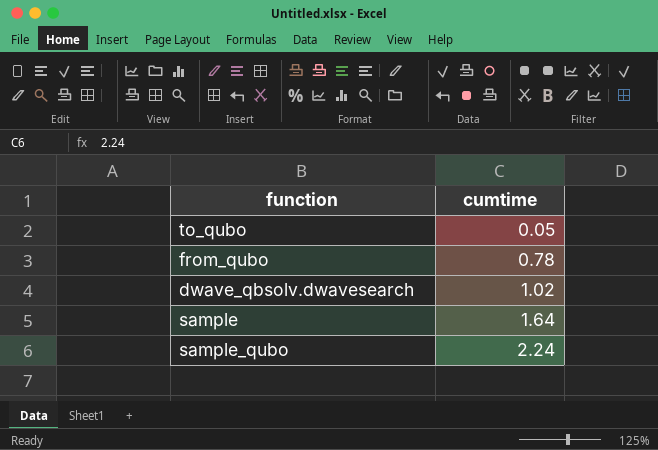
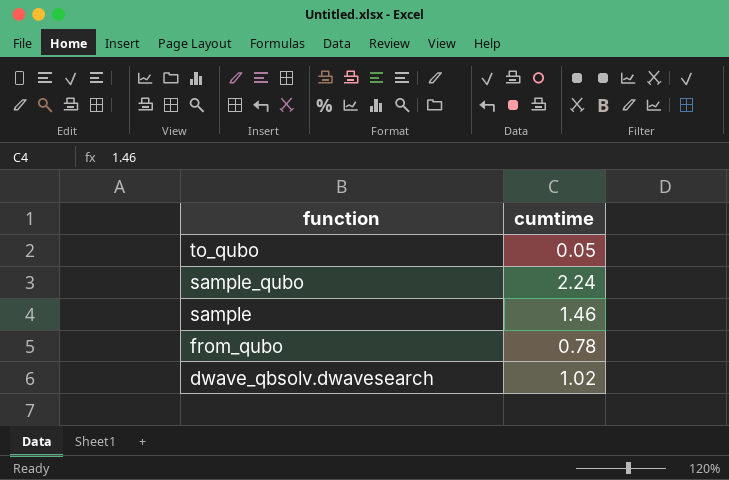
row order: cumtime ascending -> function descending
sample | cumtime: 1.64 -> 1.46

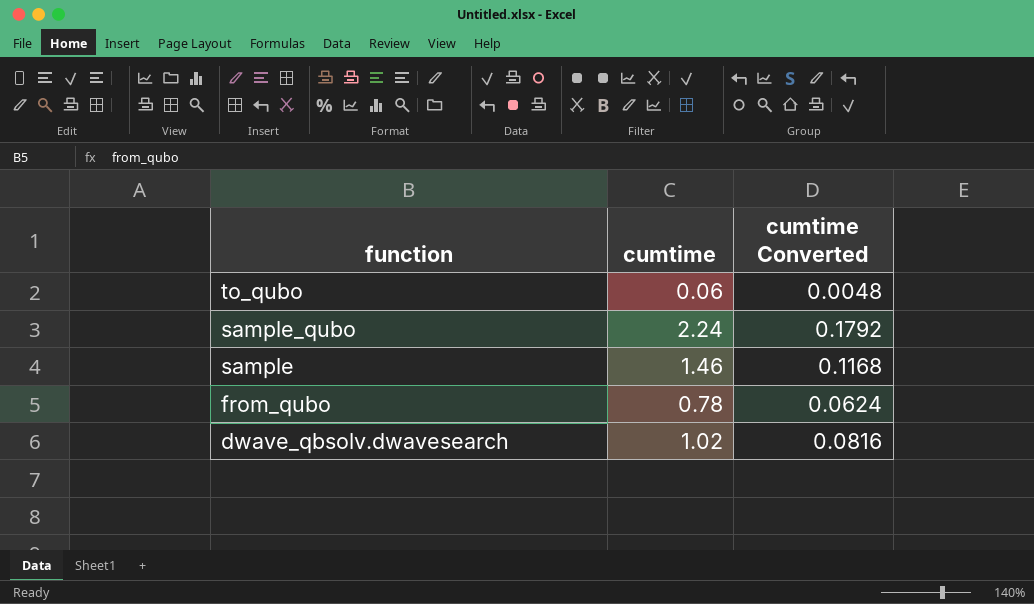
column cumtime Converted | formula: none -> [cumtime] * 0.08
to_qubo | cumtime: 0.05 -> 0.06

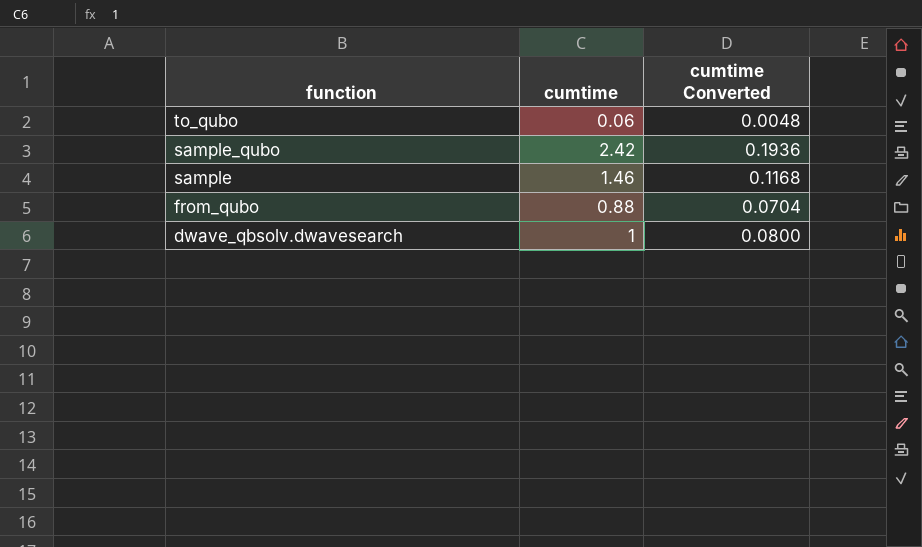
sample_qubo | cumtime: 2.24 -> 2.42
sample_qubo | cumtime Converted: 0.1792 -> 0.1936
from_qubo | cumtime: 0.78 -> 0.88
from_qubo | cumtime Converted: 0.0624 -> 0.0704
dwave_qbsolv.dwavesearch | cumtime: 1.02 -> 1
dwave_qbsolv.dwavesearch | cumtime Converted: 0.0816 -> 0.0800

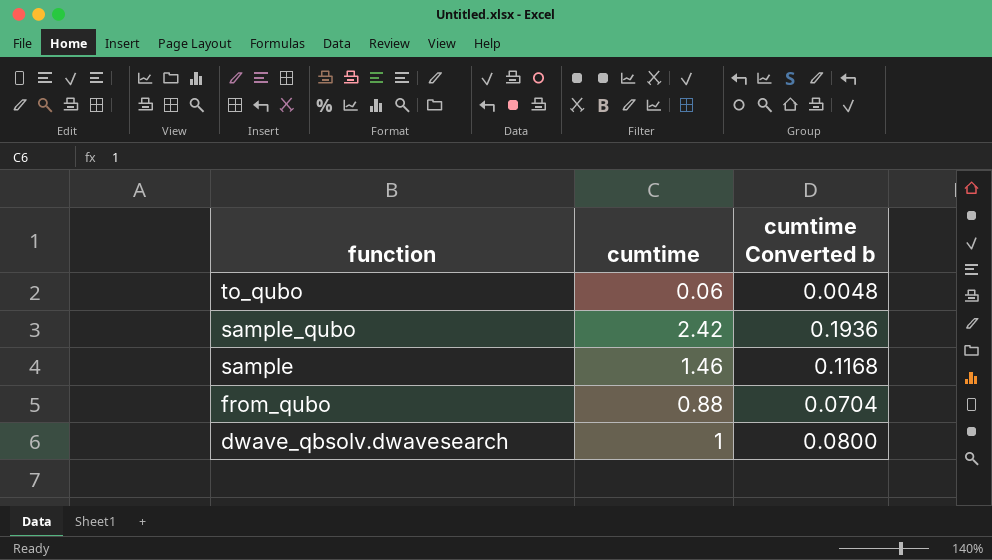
column name: cumtime Converted -> cumtime Converted b

